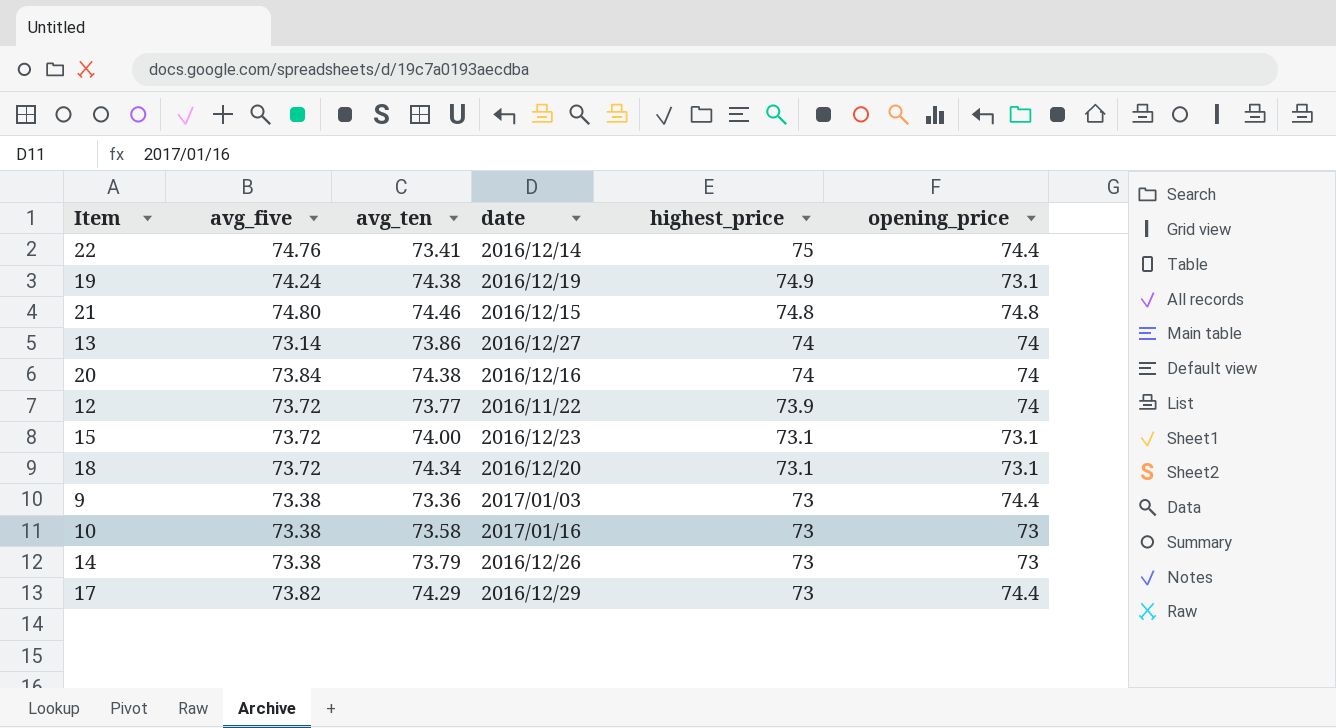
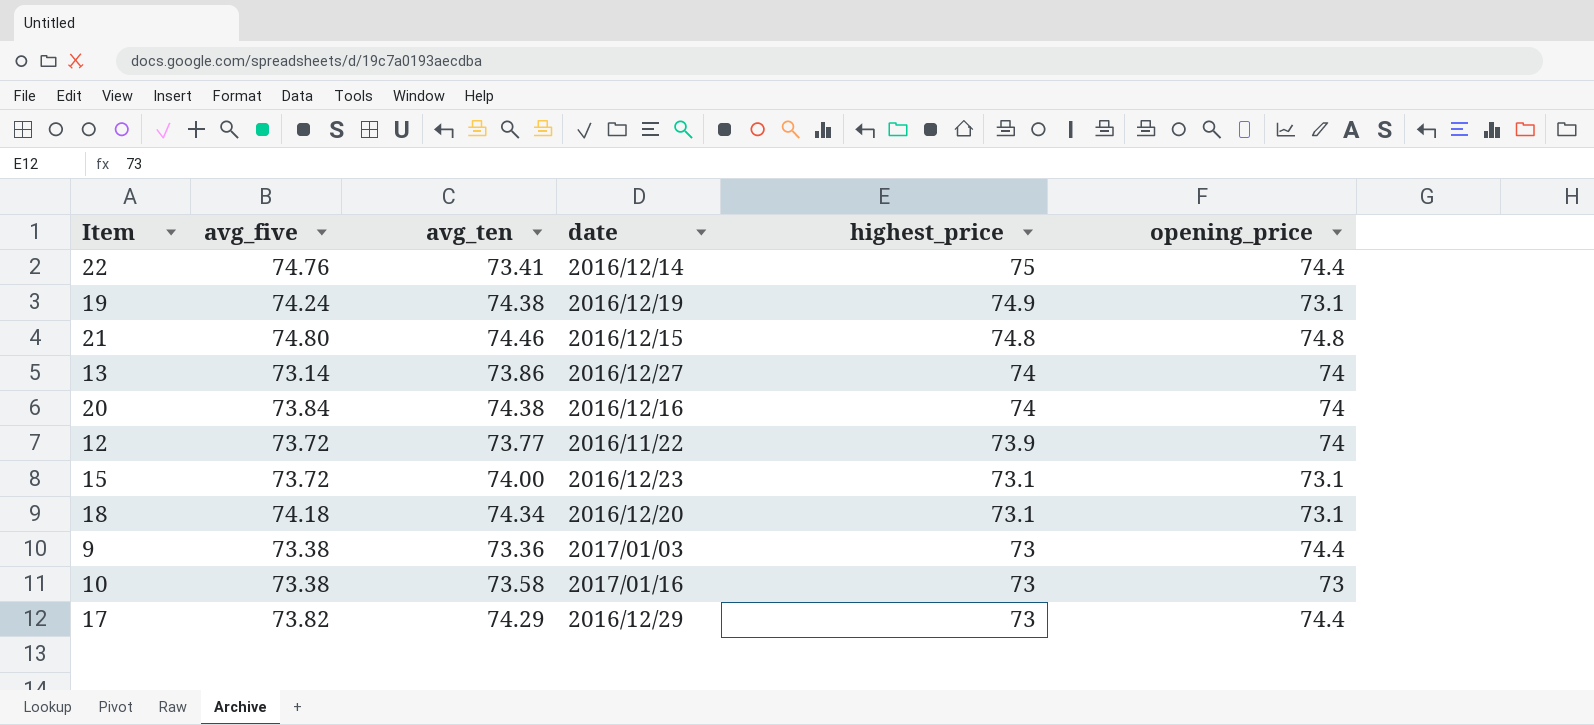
row 14: 73.38 | 73.79 | 2016/12/26 | 73 | 73 -> none
18 | avg_five: 73.72 -> 74.18

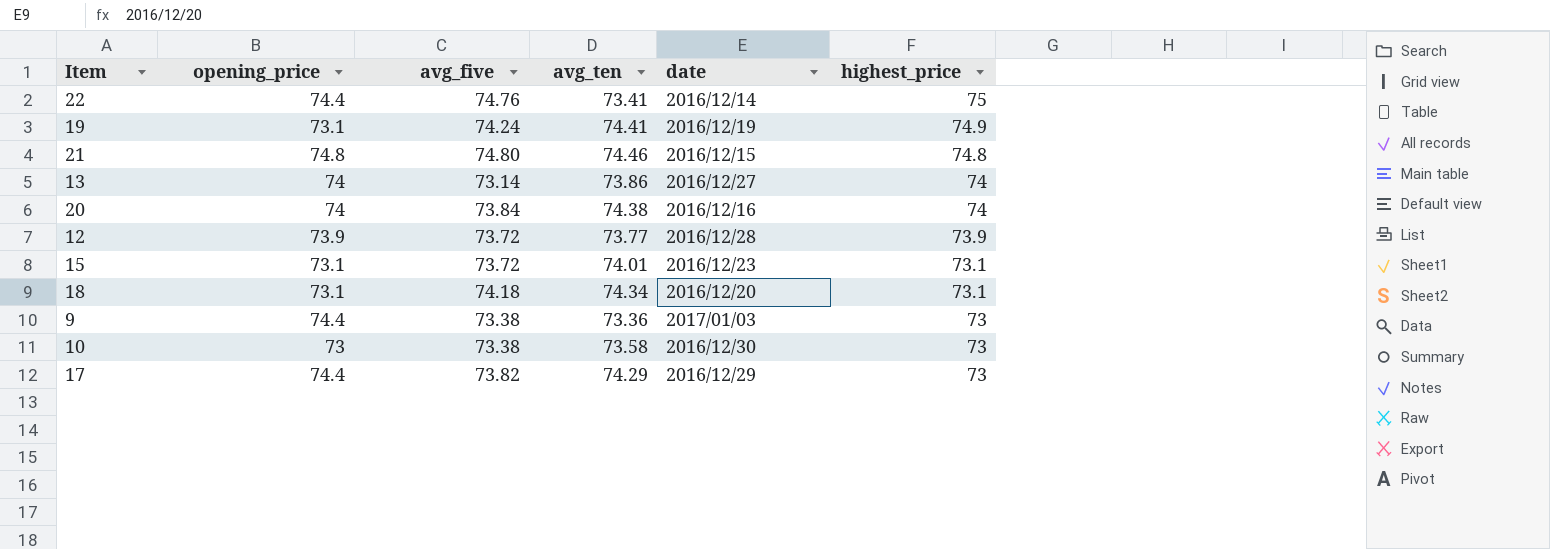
column opening_price | position: 6 -> 2
19 | avg_ten: 74.38 -> 74.41
12 | opening_price: 74 -> 73.9
12 | date: 2016/11/22 -> 2016/12/28
15 | avg_ten: 74.00 -> 74.01
10 | date: 2017/01/16 -> 2016/12/30

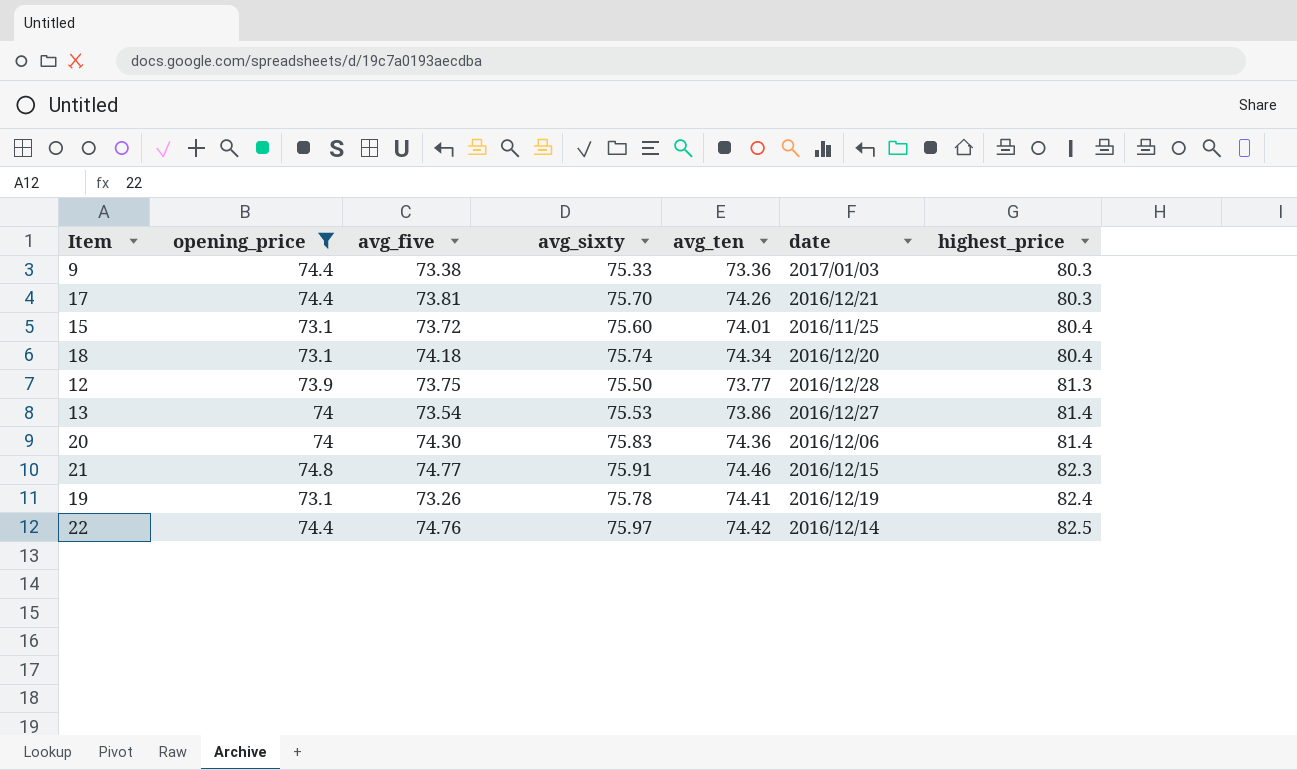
filter: none -> opening_price != 73
row order: highest_price descending -> highest_price ascending
column avg_sixty | position: none -> 4
9 | highest_price: 73 -> 80.3
17 | avg_five: 73.82 -> 73.81
17 | avg_ten: 74.29 -> 74.26
17 | date: 2016/12/29 -> 2016/12/21
17 | highest_price: 73 -> 80.3
15 | date: 2016/12/23 -> 2016/11/25
15 | highest_price: 73.1 -> 80.4
18 | highest_price: 73.1 -> 80.4
12 | avg_five: 73.72 -> 73.75
12 | highest_price: 73.9 -> 81.3
13 | avg_five: 73.14 -> 73.54
13 | highest_price: 74 -> 81.4
20 | avg_five: 73.84 -> 74.30
20 | avg_ten: 74.38 -> 74.36
20 | date: 2016/12/16 -> 2016/12/06
20 | highest_price: 74 -> 81.4
21 | avg_five: 74.80 -> 74.77
21 | highest_price: 74.8 -> 82.3
19 | avg_five: 74.24 -> 73.26
19 | highest_price: 74.9 -> 82.4
22 | avg_ten: 73.41 -> 74.42
22 | highest_price: 75 -> 82.5

